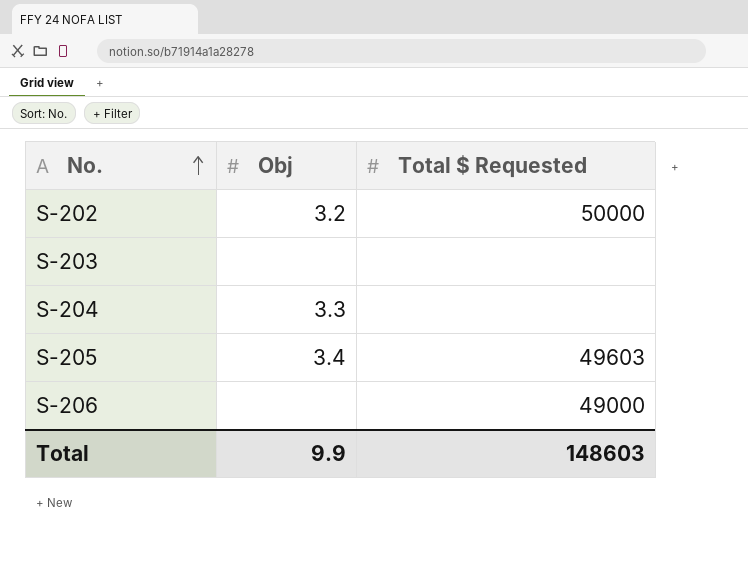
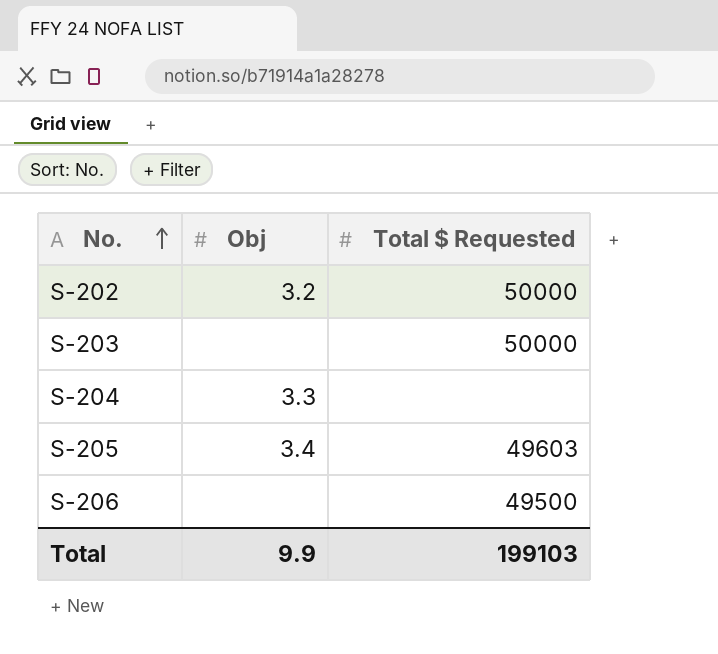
S-203 | Total $ Requested: none -> 50000
S-206 | Total $ Requested: 49000 -> 49500
Total | Total $ Requested: 148603 -> 199103

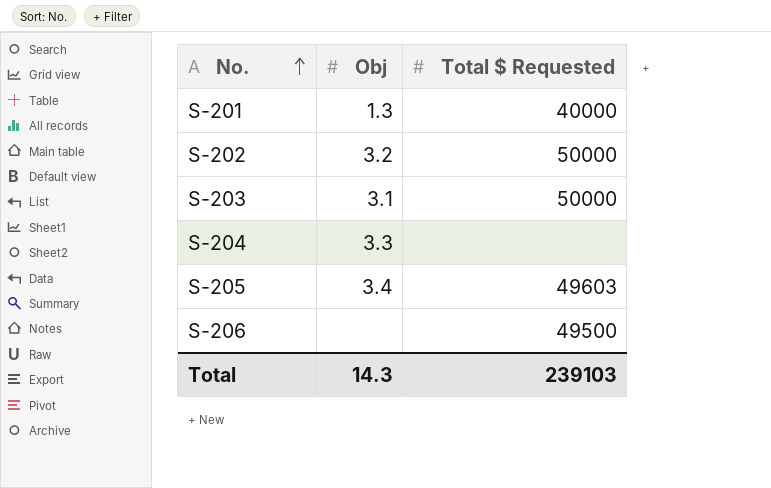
row S-201: none -> 1.3 | 40000
S-203 | Obj: none -> 3.1
Total | Obj: 9.9 -> 14.3
Total | Total $ Requested: 199103 -> 239103

